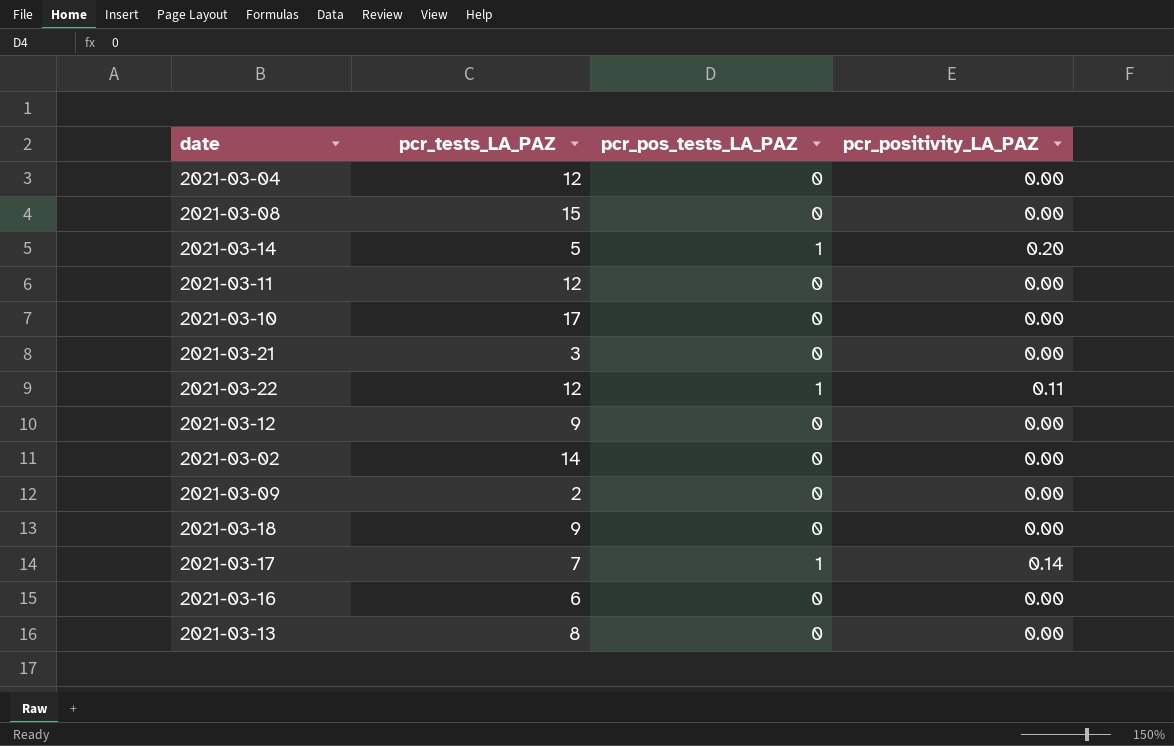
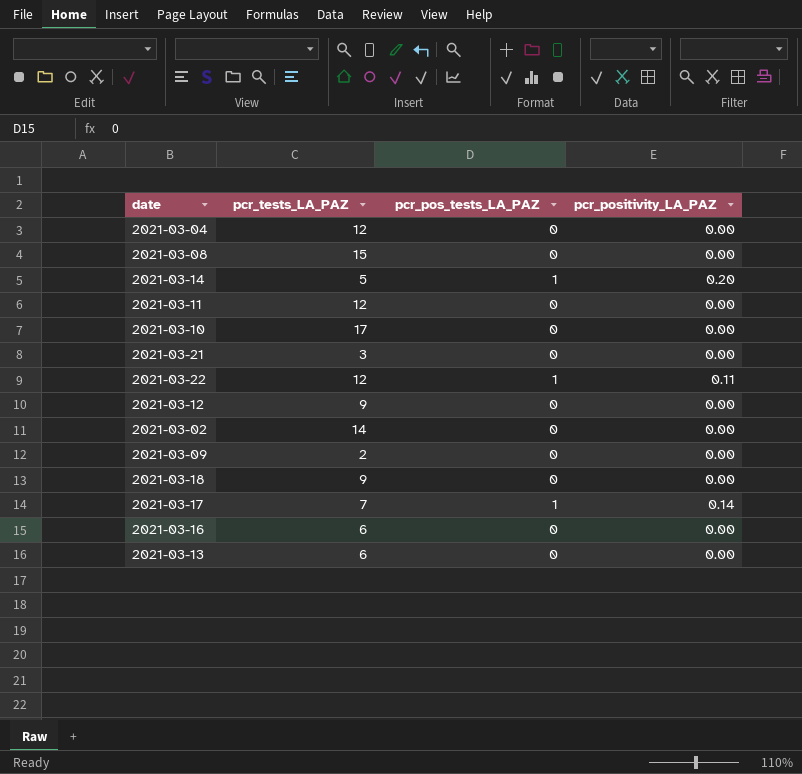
2021-03-13 | pcr_tests_LA_PAZ: 8 -> 6

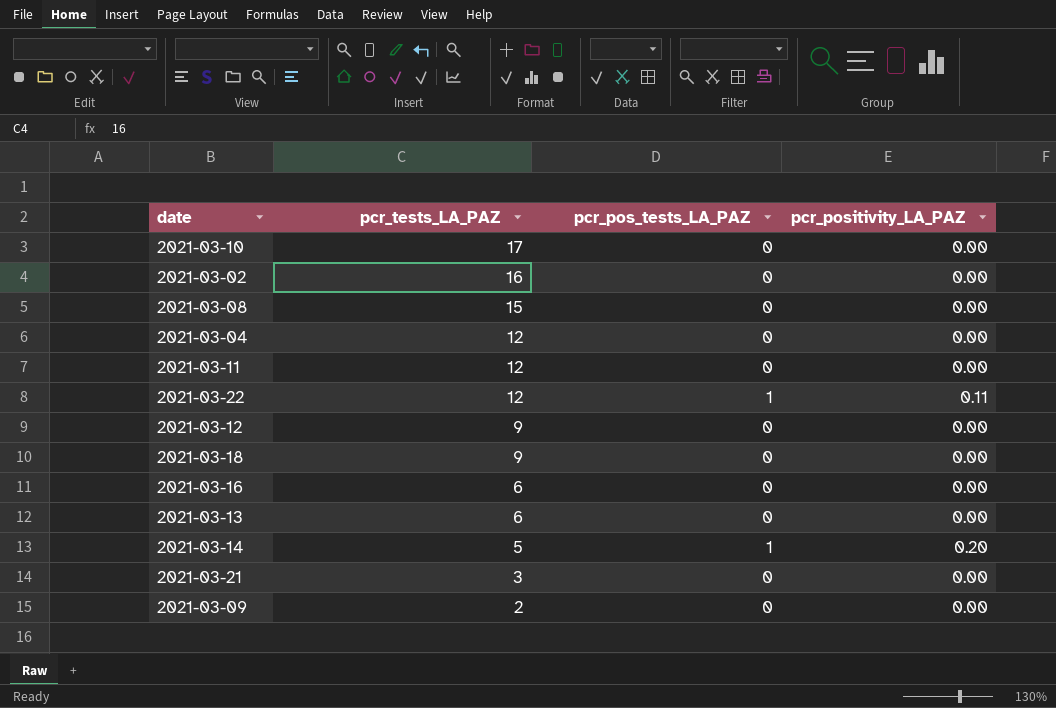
row order: none -> pcr_tests_LA_PAZ descending
row 2021-03-17: 7 | 1 | 0.14 -> none
2021-03-02 | pcr_tests_LA_PAZ: 14 -> 16

